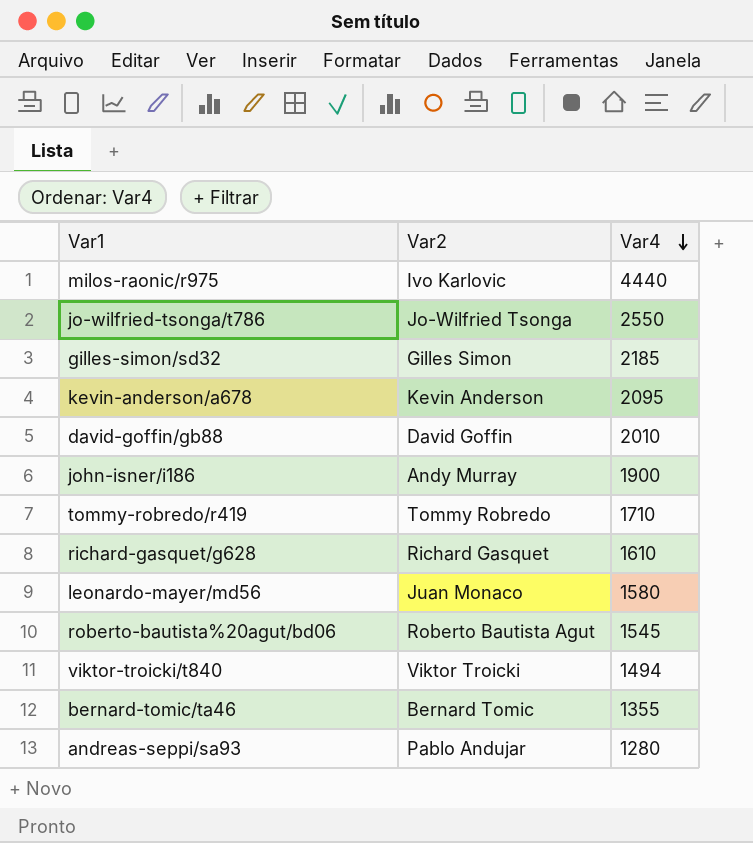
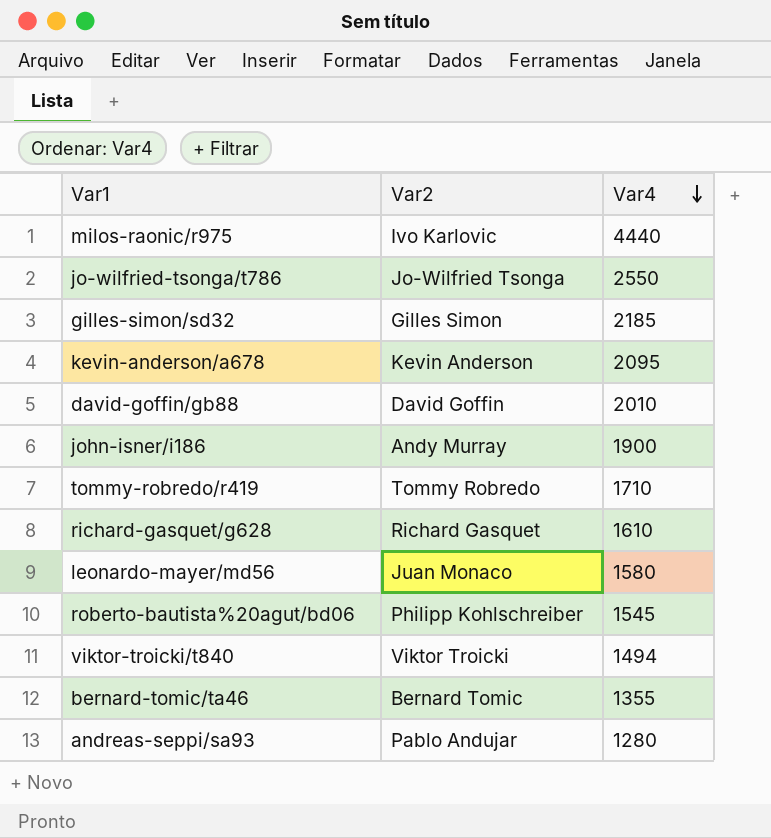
roberto-bautista%20agut/bd06 | Var2: Roberto Bautista Agut -> Philipp Kohlschreiber

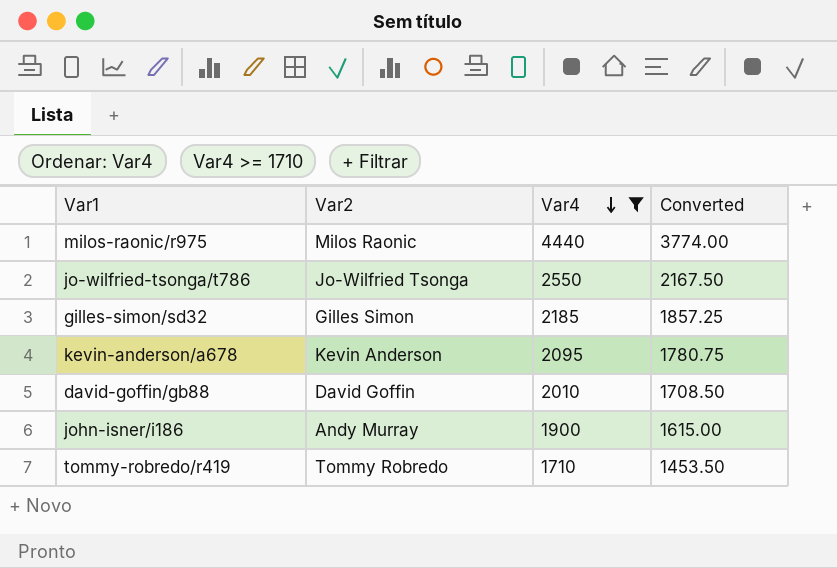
filter: none -> Var4 >= 1710
column Converted | formula: none -> [Var4] * 0.85
milos-raonic/r975 | Var2: Ivo Karlovic -> Milos Raonic

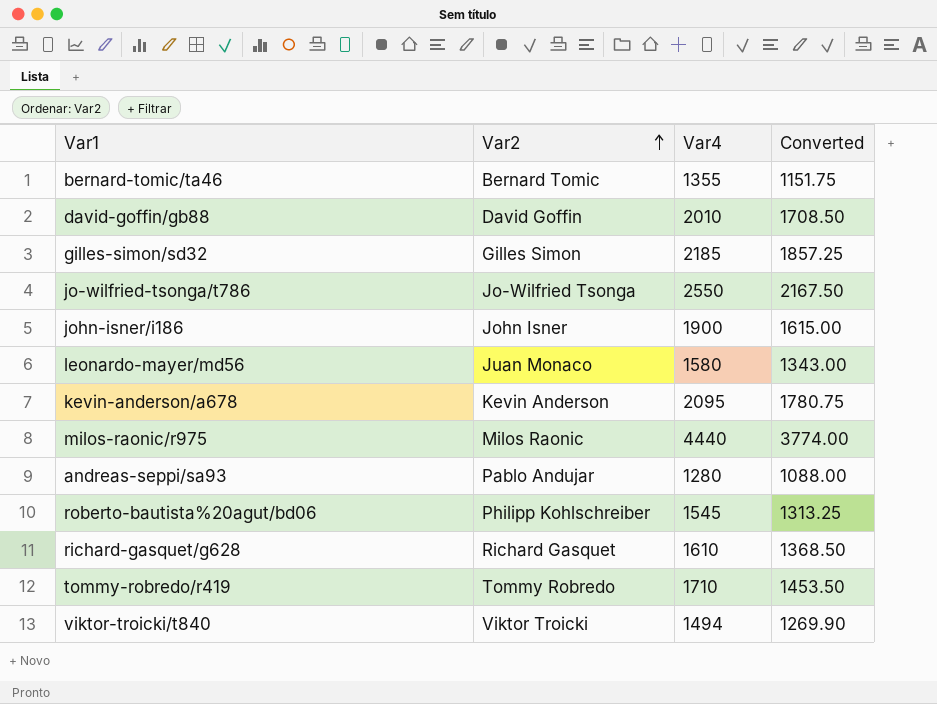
filter: Var4 >= 1710 -> none
row order: Var4 descending -> Var2 ascending
john-isner/i186 | Var2: Andy Murray -> John Isner

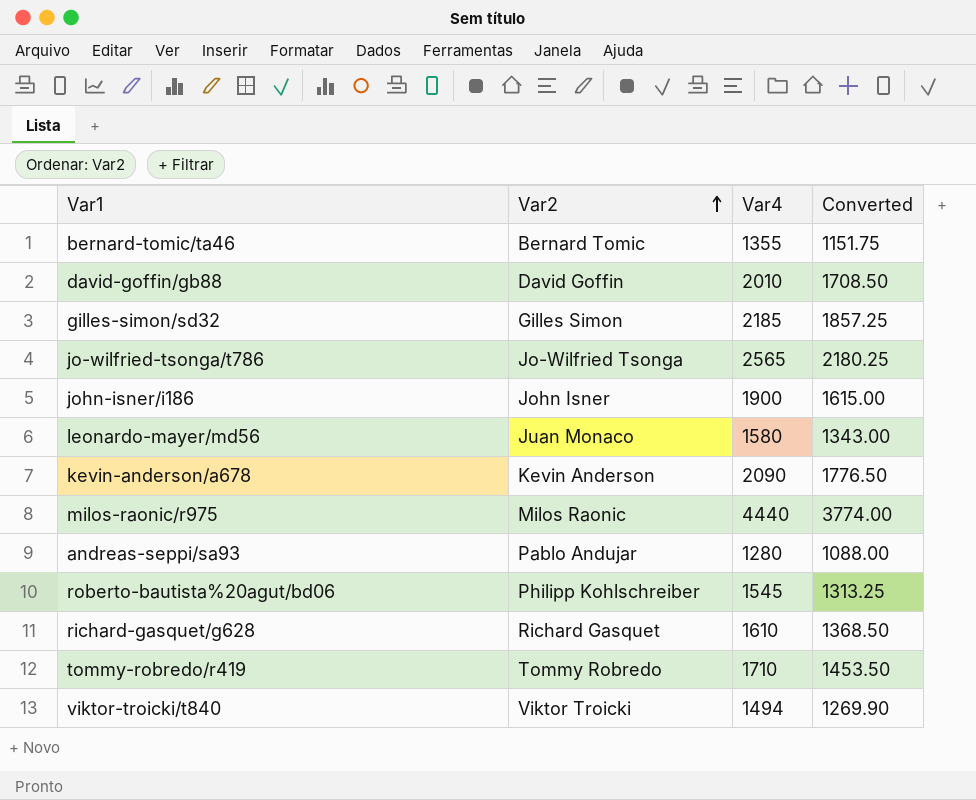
jo-wilfried-tsonga/t786 | Var4: 2550 -> 2565
jo-wilfried-tsonga/t786 | Converted: 2167.50 -> 2180.25
kevin-anderson/a678 | Var4: 2095 -> 2090
kevin-anderson/a678 | Converted: 1780.75 -> 1776.50

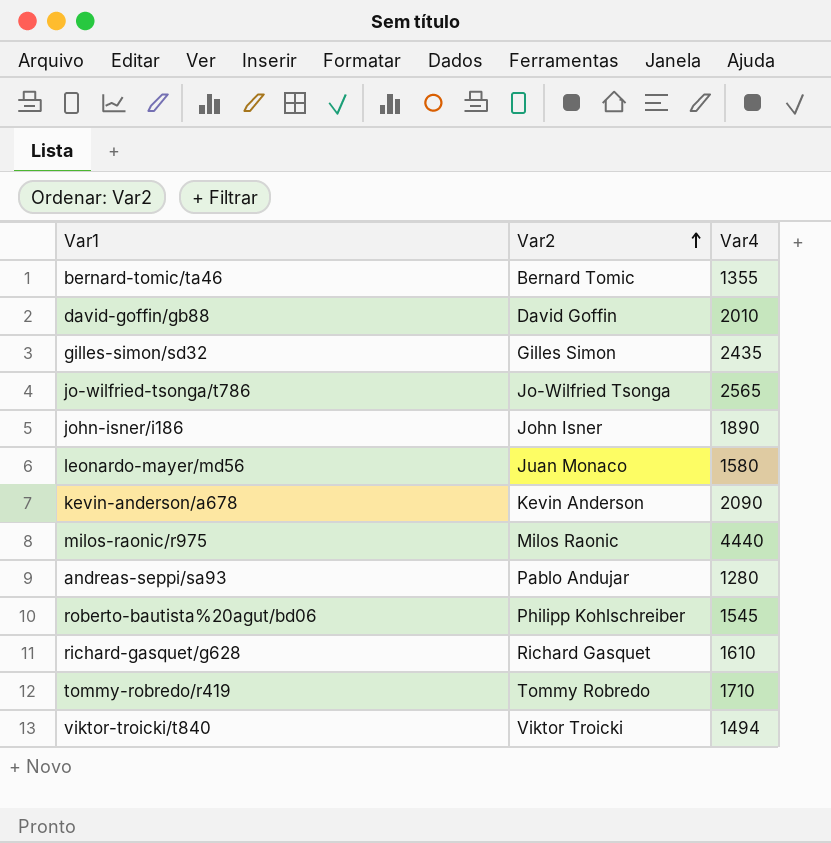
column Converted | formula: [Var4] * 0.85 -> none
gilles-simon/sd32 | Var4: 2185 -> 2435
john-isner/i186 | Var4: 1900 -> 1890

